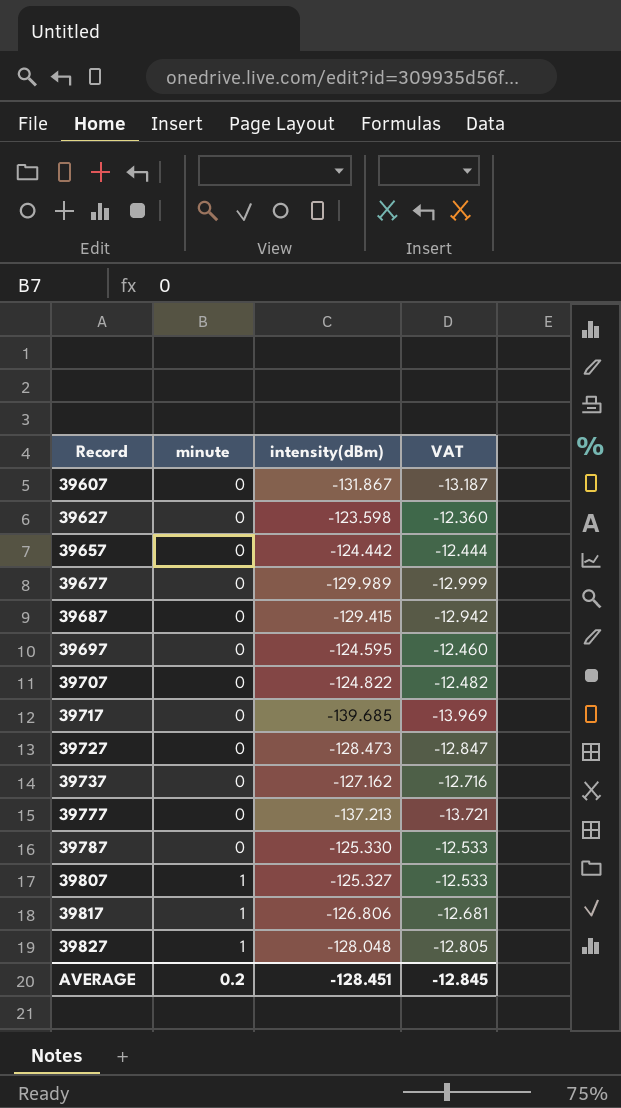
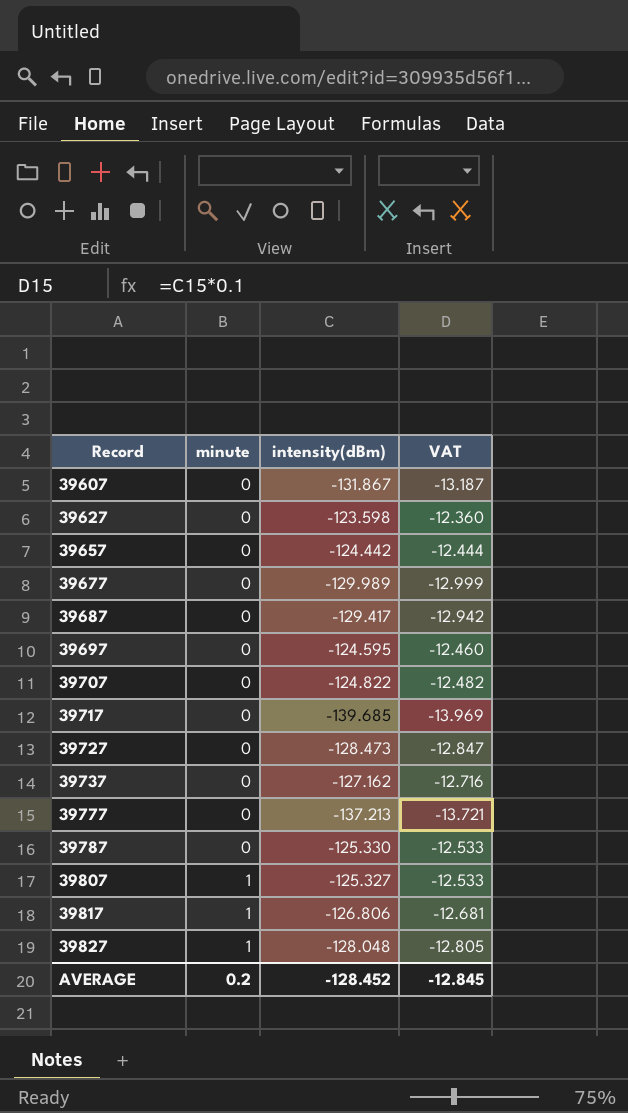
39687 | intensity(dBm): -129.415 -> -129.417
AVERAGE | intensity(dBm): -128.451 -> -128.452

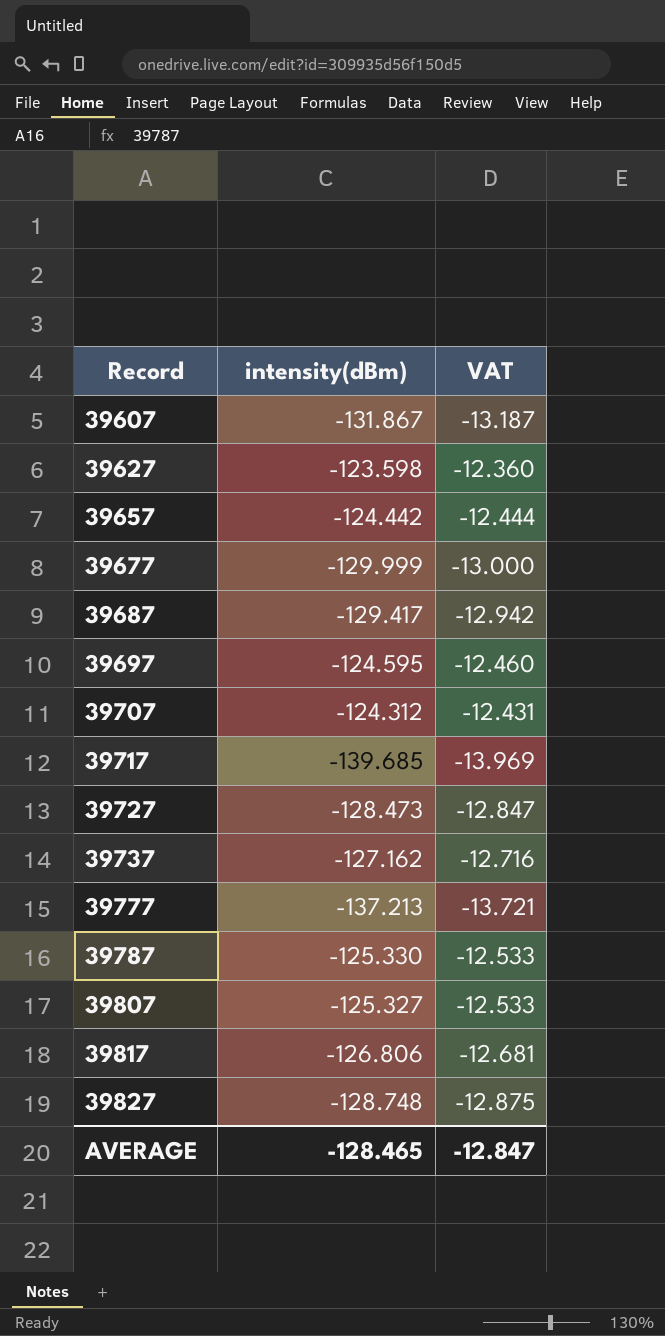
column minute | position: 2 -> none
39677 | intensity(dBm): -129.989 -> -129.999
39677 | VAT: -12.999 -> -13.000
39707 | intensity(dBm): -124.822 -> -124.312
39707 | VAT: -12.482 -> -12.431
39827 | intensity(dBm): -128.048 -> -128.748
39827 | VAT: -12.805 -> -12.875
AVERAGE | intensity(dBm): -128.452 -> -128.465
AVERAGE | VAT: -12.845 -> -12.847

